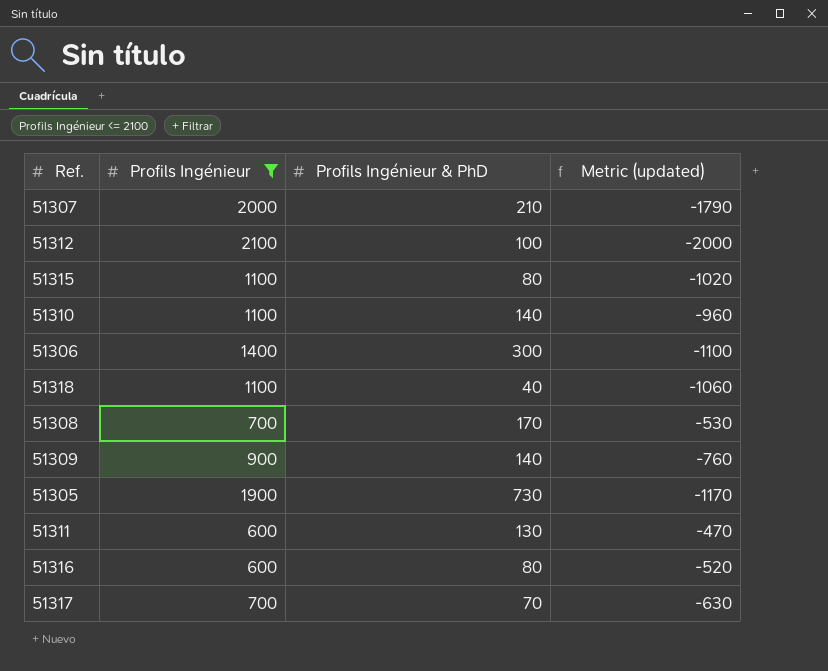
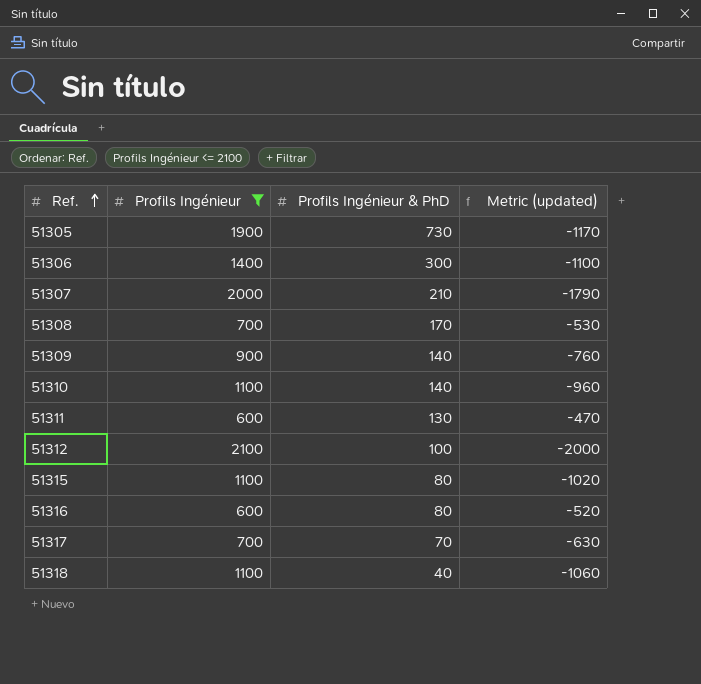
row order: none -> Ref. ascending

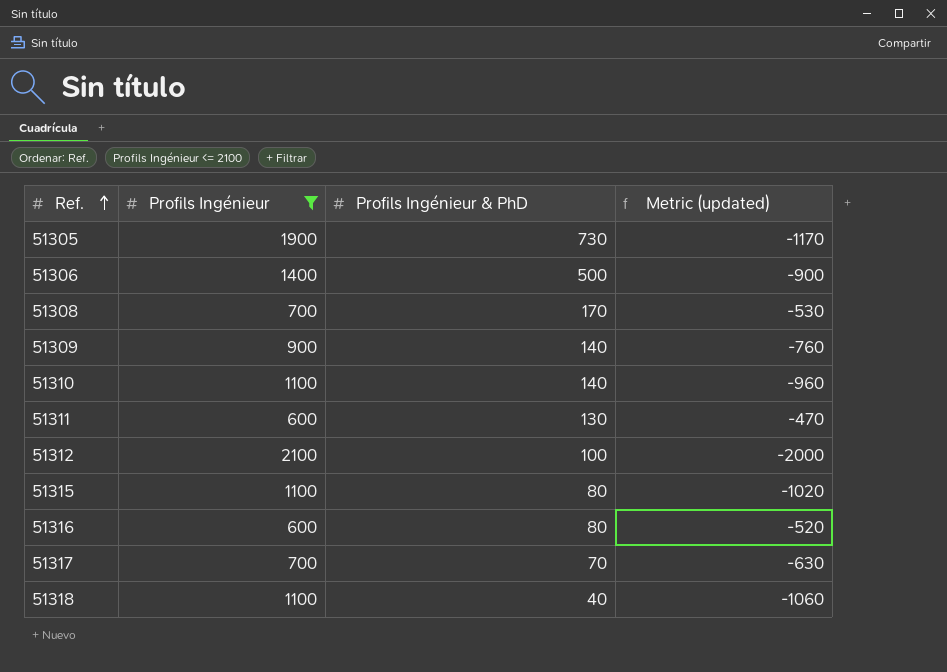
row 51307: 2000 | 210 | -1790 -> none
51306 | Profils Ingénieur & PhD: 300 -> 500
51306 | Metric (updated): -1100 -> -900

